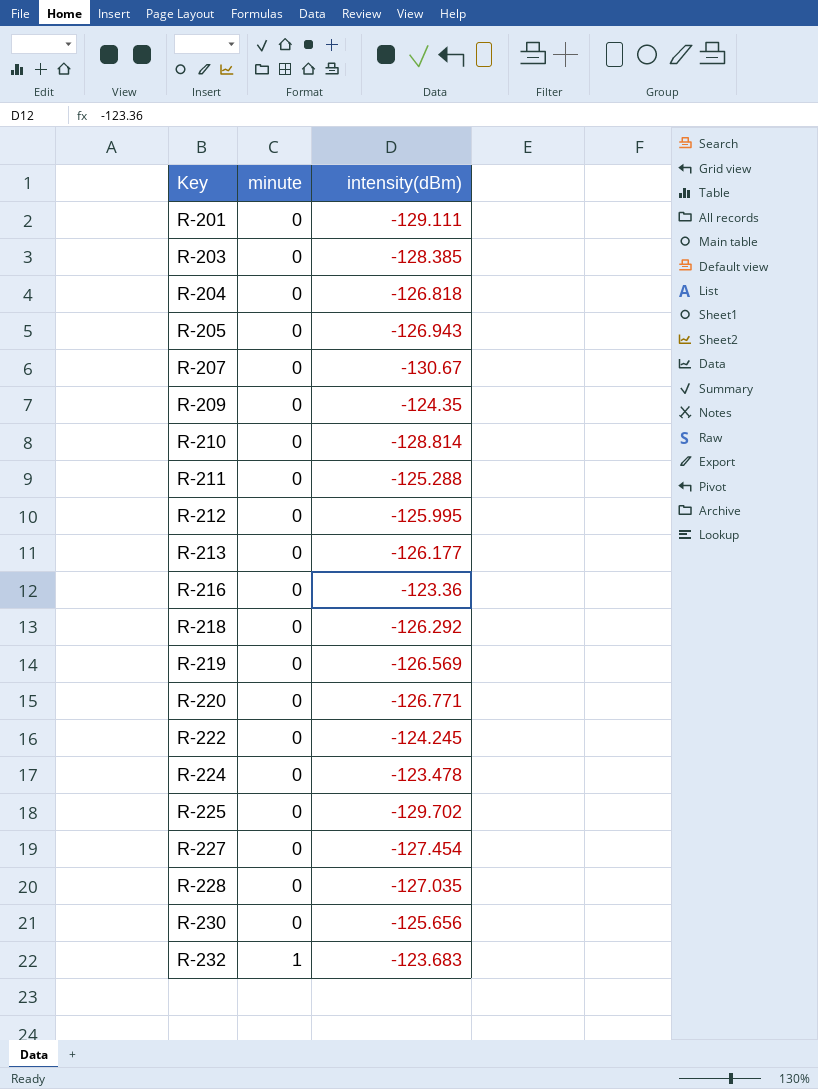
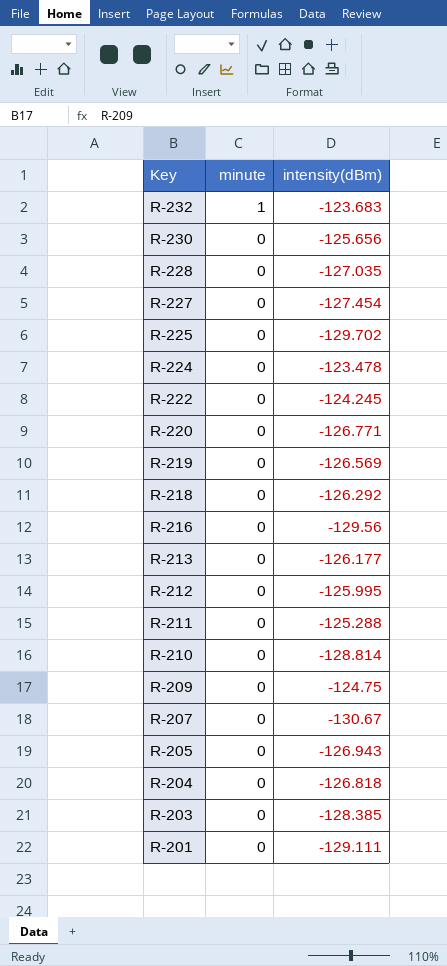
row order: Key ascending -> Key descending
R-216 | intensity(dBm): -123.36 -> -129.56
R-209 | intensity(dBm): -124.35 -> -124.75

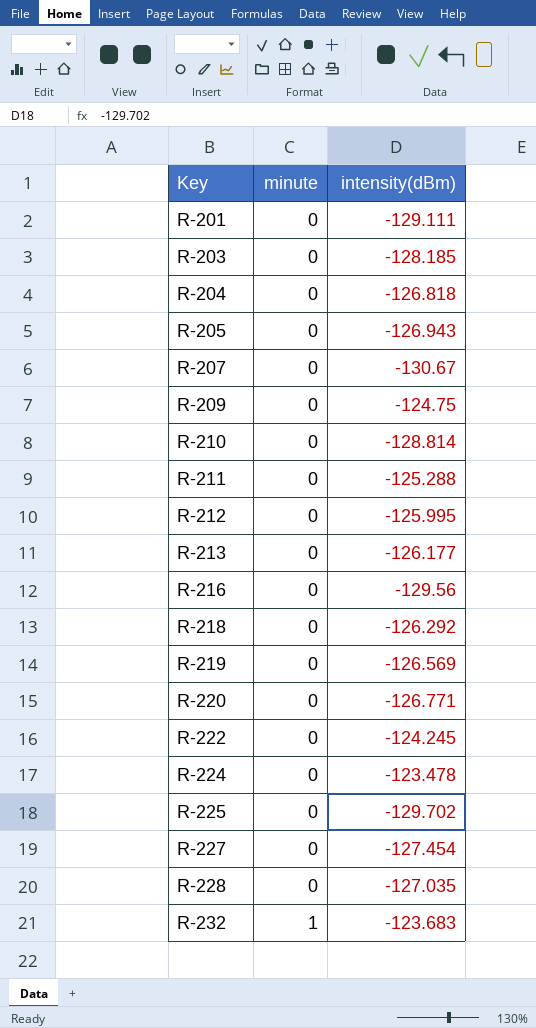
row order: Key descending -> Key ascending
row R-230: 0 | -125.656 -> none
R-203 | intensity(dBm): -128.385 -> -128.185

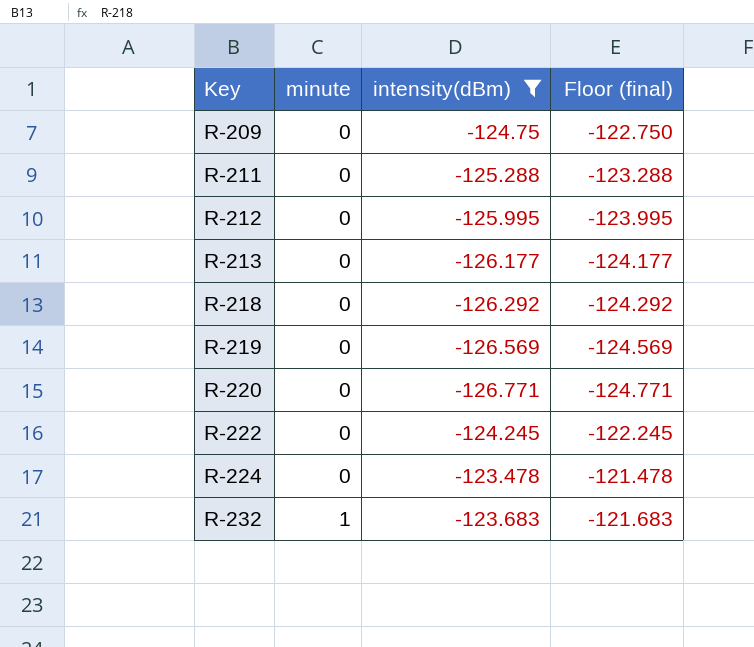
filter: none -> intensity(dBm) >= -126.771
column Floor (final) | formula: none -> [intensity(dBm)] + 2

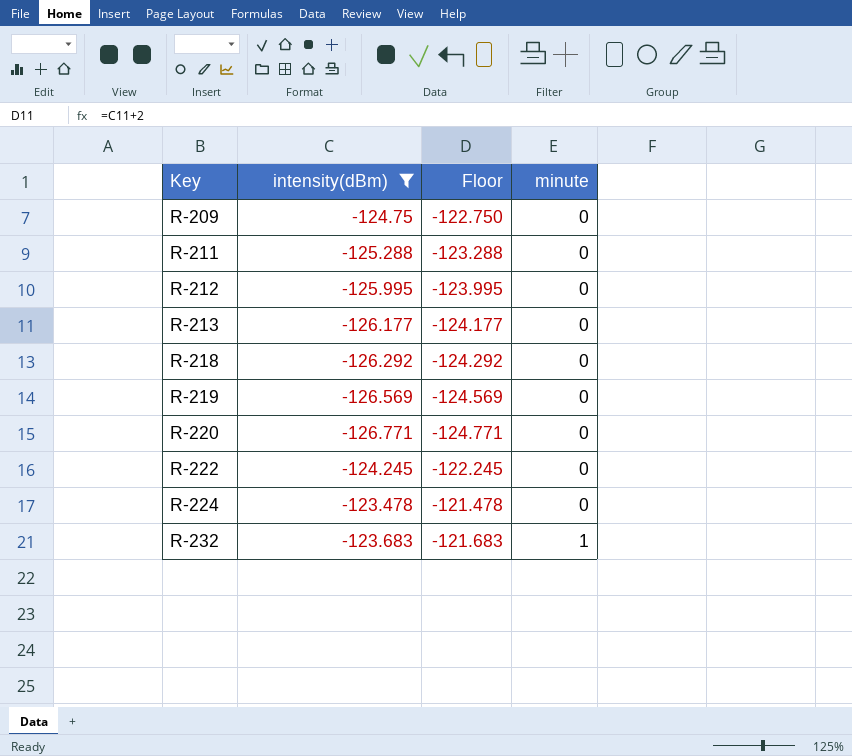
column name: Floor (final) -> Floor
column minute | position: 2 -> 4

